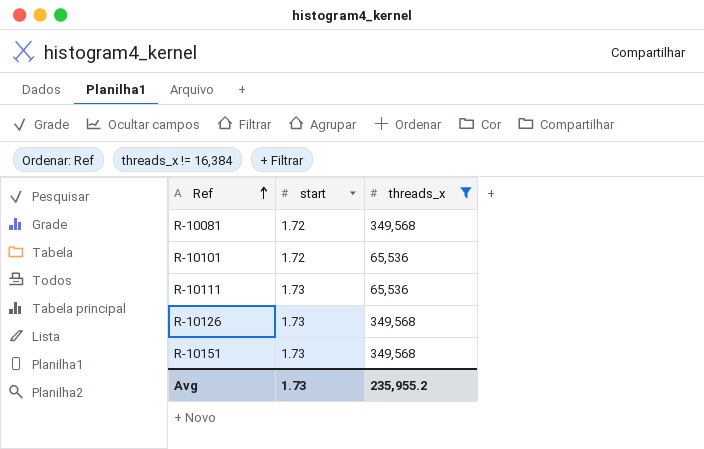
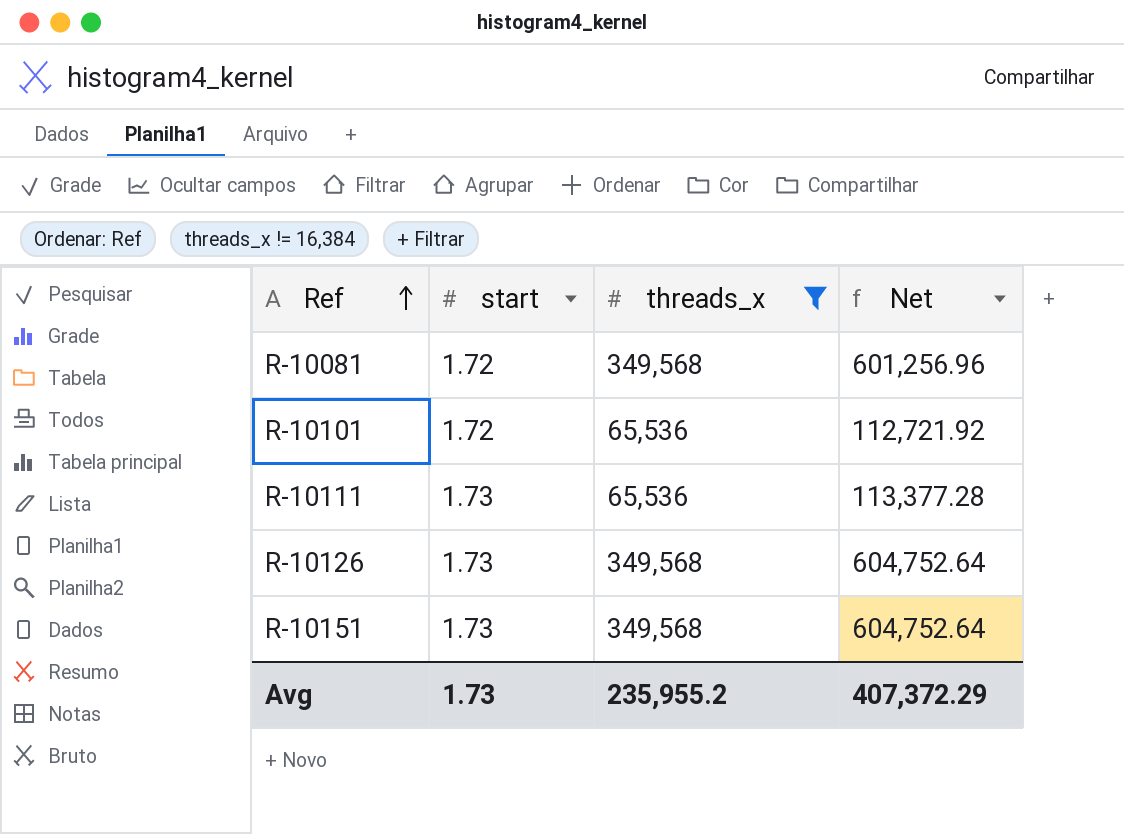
column Net | formula: none -> [start] * [threads_x]

